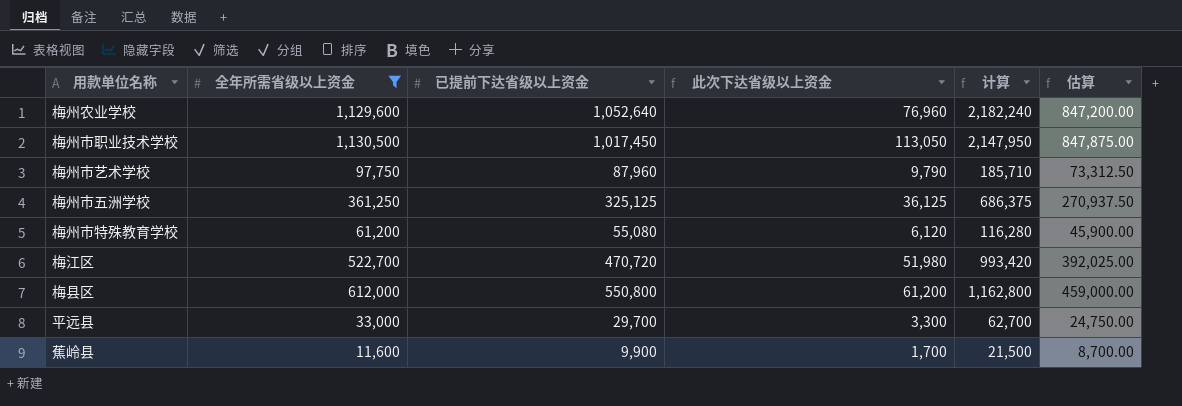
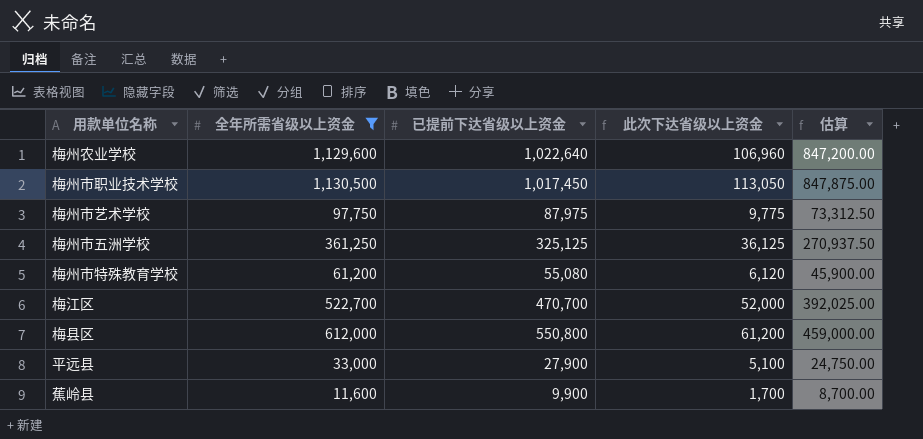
column 计算 | formula: [全年所需省级以上资金] + [已提前下达省级以上资金] -> none
梅州农业学校 | 已提前下达省级以上资金: 1,052,640 -> 1,022,640
梅州农业学校 | 此次下达省级以上资金: 76,960 -> 106,960
梅州市艺术学校 | 已提前下达省级以上资金: 87,960 -> 87,975
梅州市艺术学校 | 此次下达省级以上资金: 9,790 -> 9,775
梅江区 | 已提前下达省级以上资金: 470,720 -> 470,700
梅江区 | 此次下达省级以上资金: 51,980 -> 52,000
平远县 | 已提前下达省级以上资金: 29,700 -> 27,900
平远县 | 此次下达省级以上资金: 3,300 -> 5,100

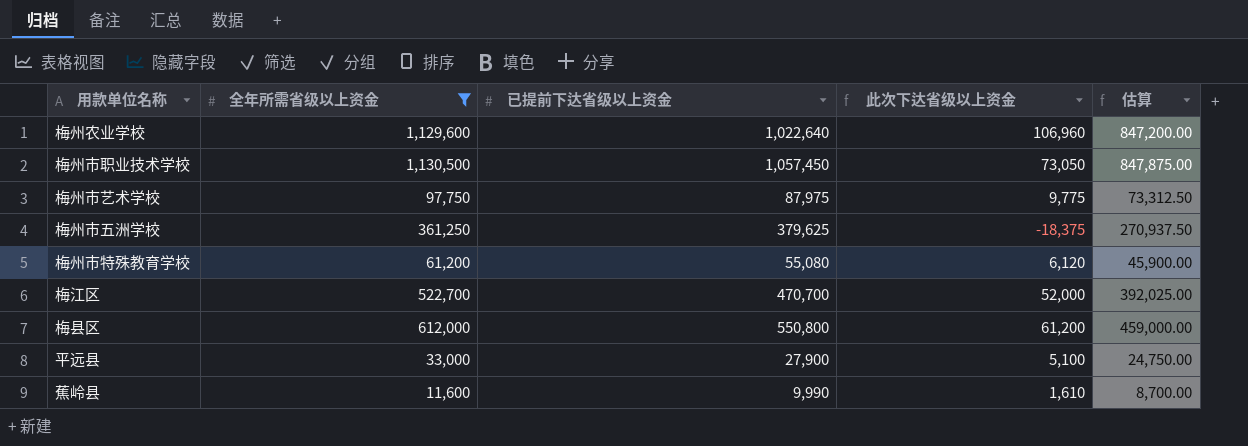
梅州市职业技术学校 | 已提前下达省级以上资金: 1,017,450 -> 1,057,450
梅州市职业技术学校 | 此次下达省级以上资金: 113,050 -> 73,050
梅州市五洲学校 | 已提前下达省级以上资金: 325,125 -> 379,625
梅州市五洲学校 | 此次下达省级以上资金: 36,125 -> -18,375
蕉岭县 | 已提前下达省级以上资金: 9,900 -> 9,990
蕉岭县 | 此次下达省级以上资金: 1,700 -> 1,610

